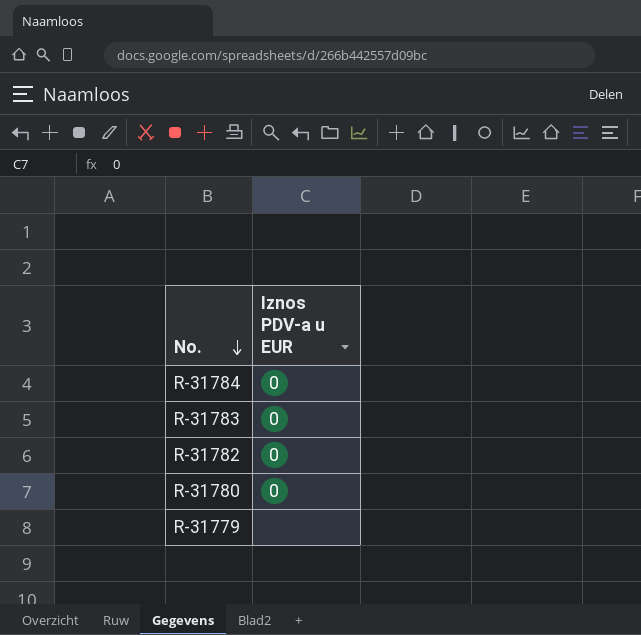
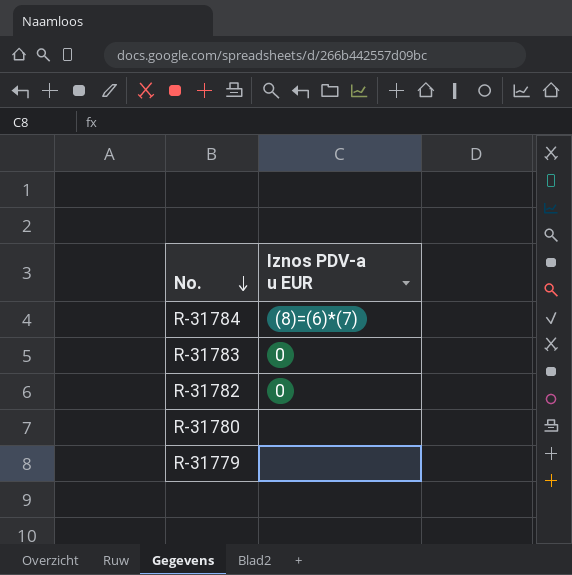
R-31784 | Iznos PDV-a u EUR: 0 -> (8)=(6)*(7)
R-31780 | Iznos PDV-a u EUR: 0 -> none

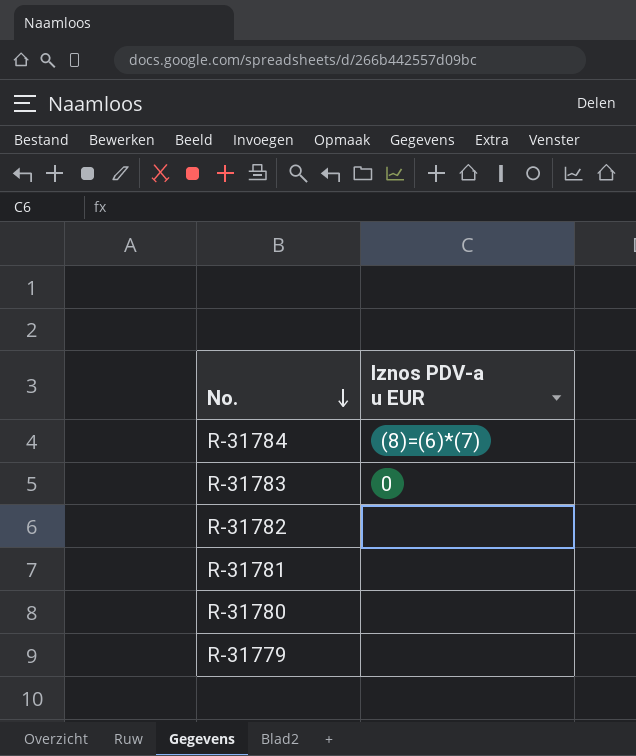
R-31782 | Iznos PDV-a u EUR: 0 -> none
row R-31781: none -> none

